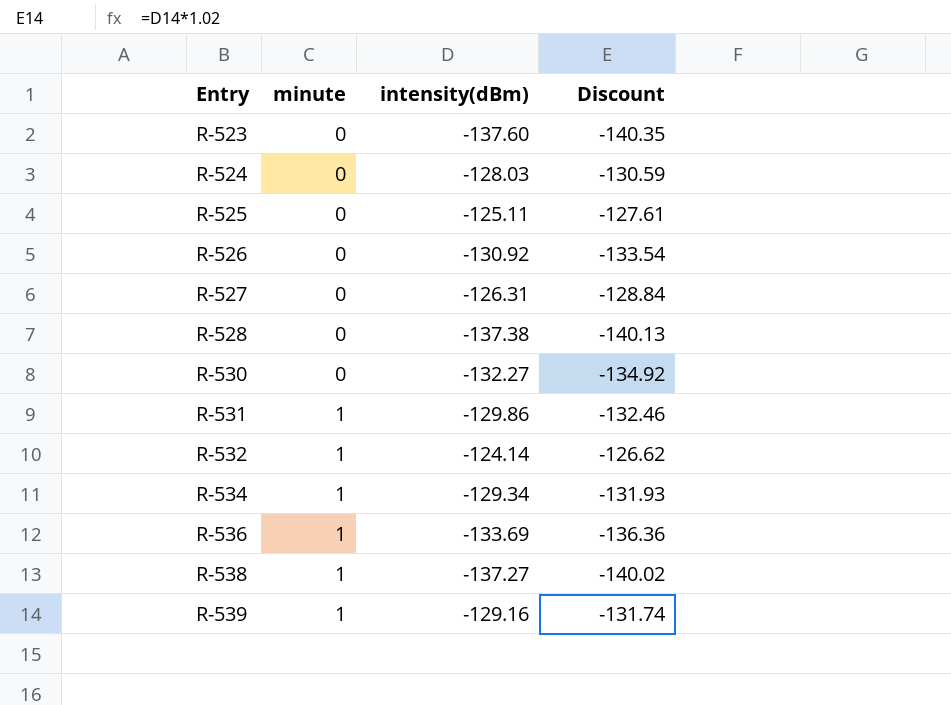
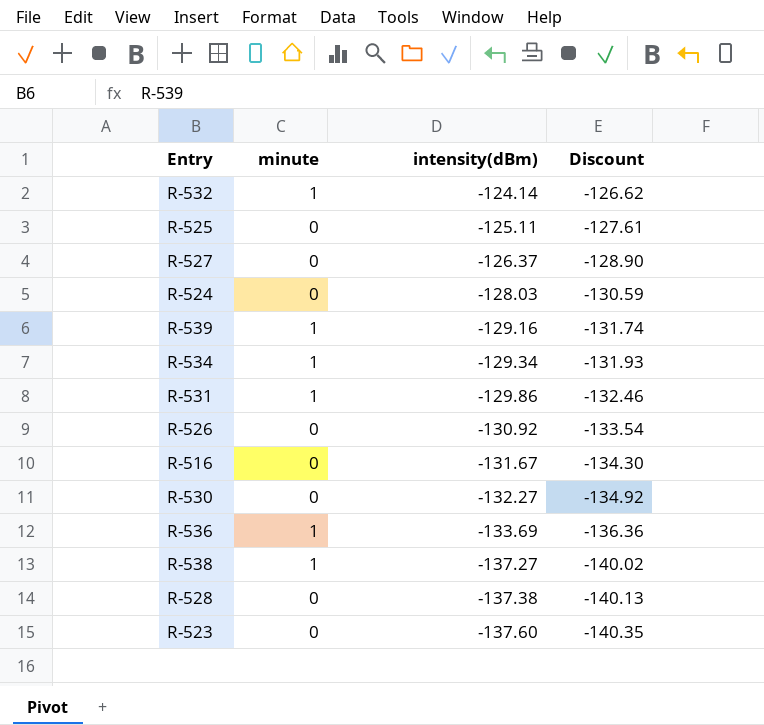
row order: Entry ascending -> intensity(dBm) descending
R-527 | intensity(dBm): -126.31 -> -126.37
R-527 | Discount: -128.84 -> -128.90
row R-516: none -> 0 | -131.67 | -134.30

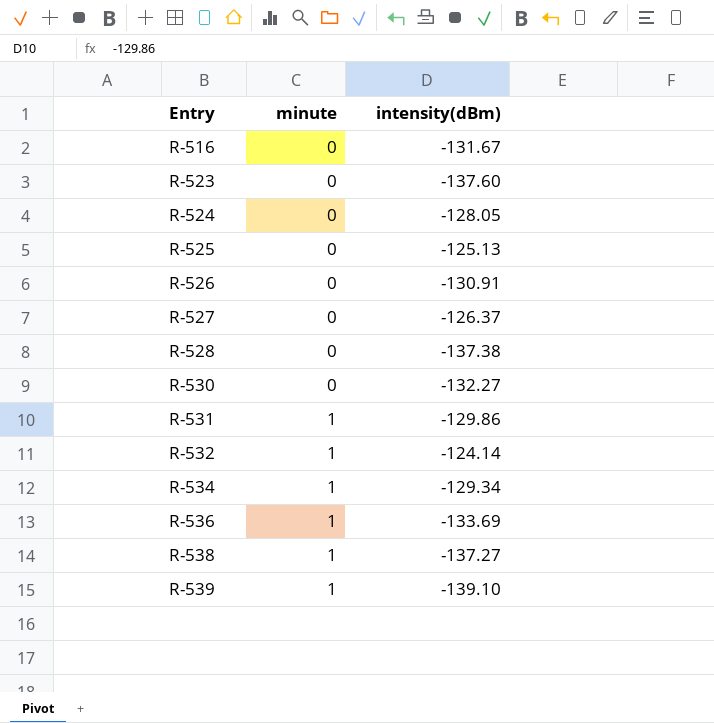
row order: intensity(dBm) descending -> Entry ascending
column Discount | formula: [intensity(dBm)] * 1.02 -> none
R-524 | intensity(dBm): -128.03 -> -128.05
R-525 | intensity(dBm): -125.11 -> -125.13
R-526 | intensity(dBm): -130.92 -> -130.91
R-539 | intensity(dBm): -129.16 -> -139.10

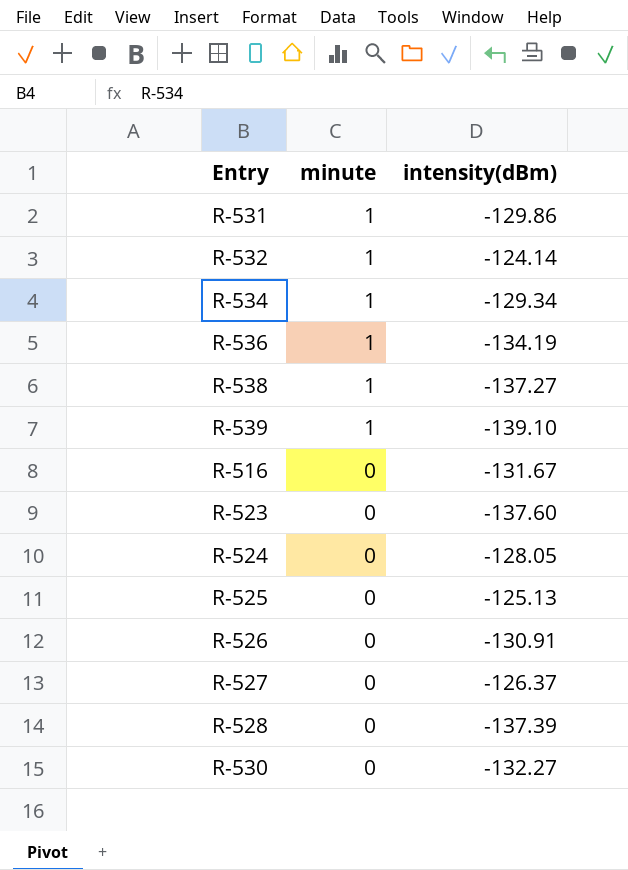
row order: Entry ascending -> minute descending
R-536 | intensity(dBm): -133.69 -> -134.19
R-528 | intensity(dBm): -137.38 -> -137.39

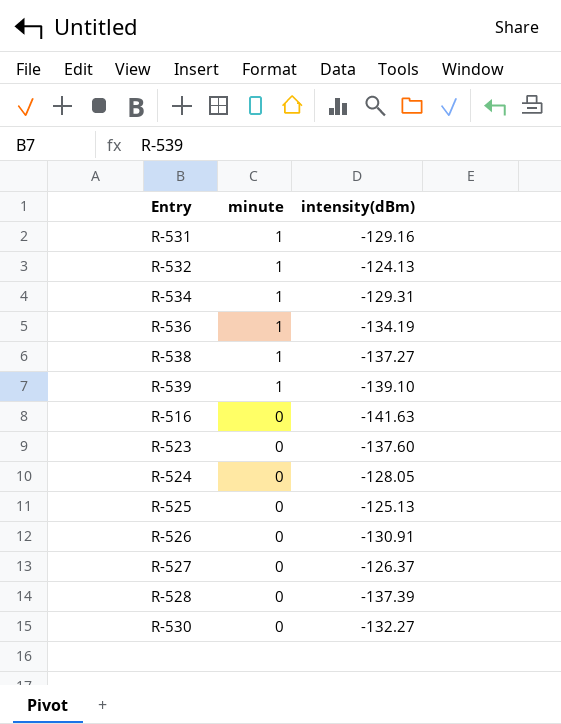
R-531 | intensity(dBm): -129.86 -> -129.16
R-532 | intensity(dBm): -124.14 -> -124.13
R-534 | intensity(dBm): -129.34 -> -129.31
R-516 | intensity(dBm): -131.67 -> -141.63

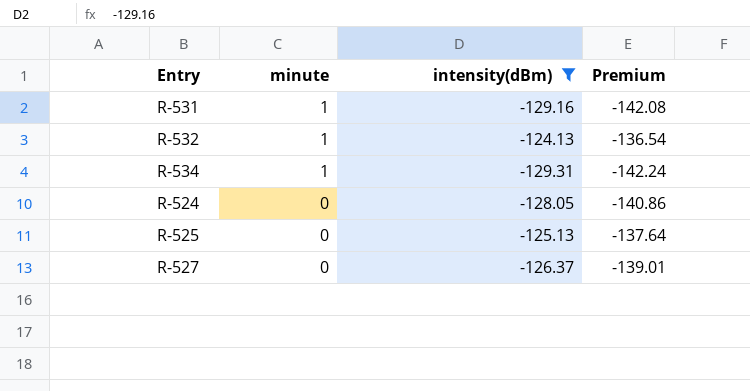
filter: none -> intensity(dBm) >= -129.31
column Premium | formula: none -> [intensity(dBm)] * 1.1

